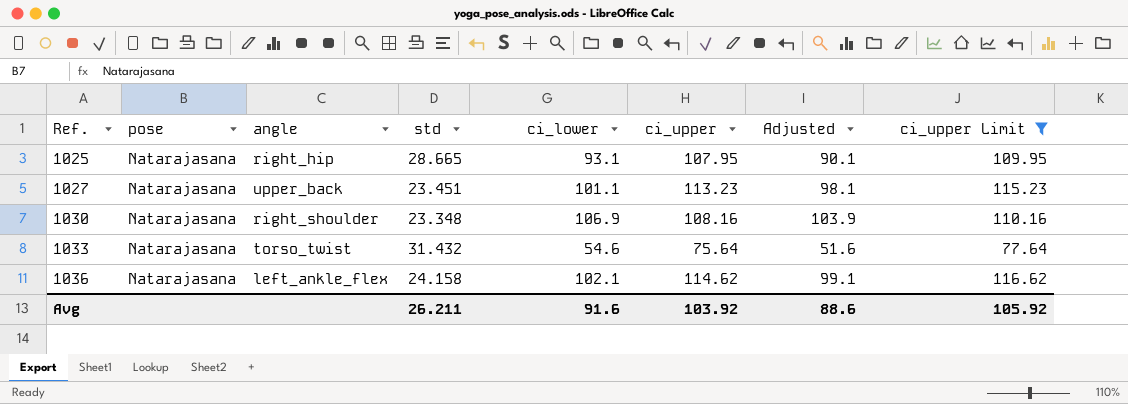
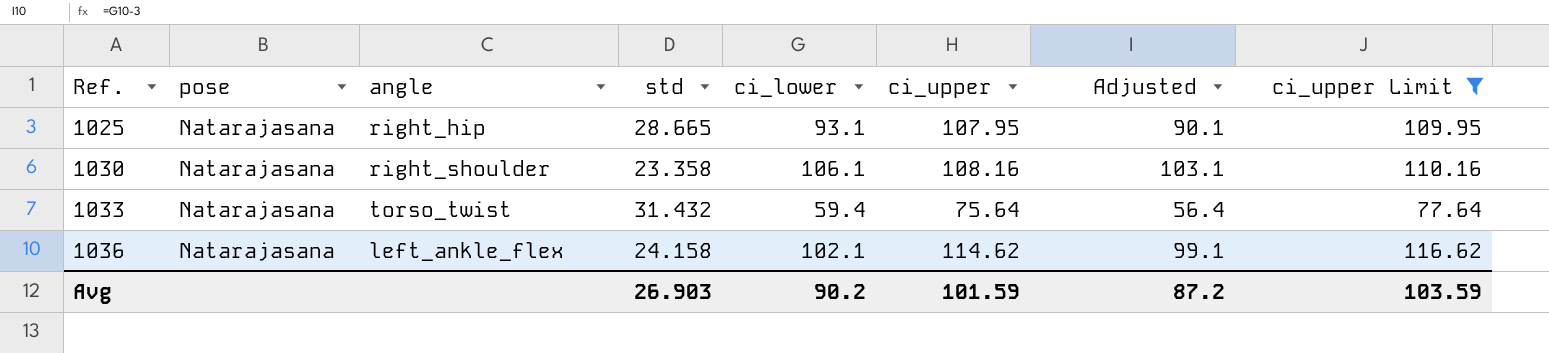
row 1027: Natarajasana | upper_back | 23.451 | 101.1 | 113.23 | 98.1 | 115.23 -> none
1030 | std: 23.348 -> 23.358
1030 | ci_lower: 106.9 -> 106.1
1030 | Adjusted: 103.9 -> 103.1
1033 | ci_lower: 54.6 -> 59.4
1033 | Adjusted: 51.6 -> 56.4
Avg | std: 26.211 -> 26.903
Avg | ci_lower: 91.6 -> 90.2
Avg | ci_upper: 103.92 -> 101.59
Avg | Adjusted: 88.6 -> 87.2
Avg | ci_upper Limit: 105.92 -> 103.59

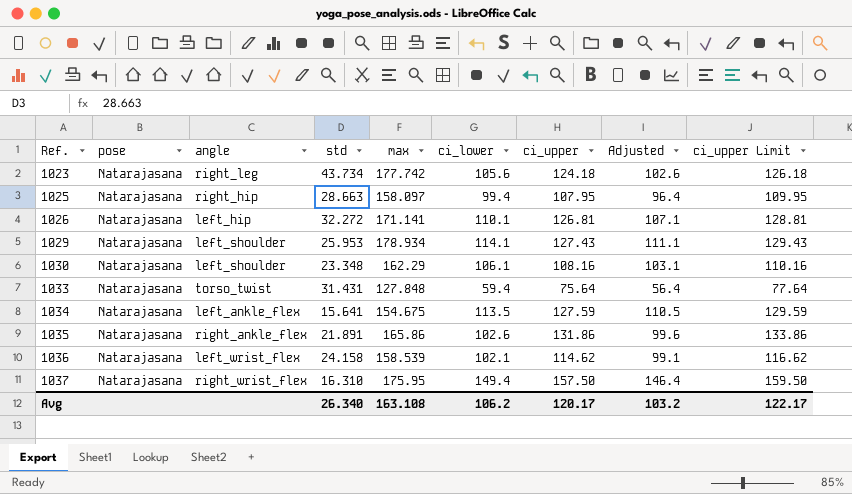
filter: ci_upper Limit <= 116.62 -> none
column max | position: none -> 5
1025 | std: 28.665 -> 28.663
1025 | ci_lower: 93.1 -> 99.4
1025 | Adjusted: 90.1 -> 96.4
1030 | angle: right_shoulder -> left_shoulder
1030 | std: 23.358 -> 23.348
1033 | std: 31.432 -> 31.431
1036 | angle: left_ankle_flex -> left_wrist_flex
Avg | std: 26.903 -> 26.340
Avg | ci_lower: 90.2 -> 106.2
Avg | ci_upper: 101.59 -> 120.17
Avg | Adjusted: 87.2 -> 103.2
Avg | ci_upper Limit: 103.59 -> 122.17

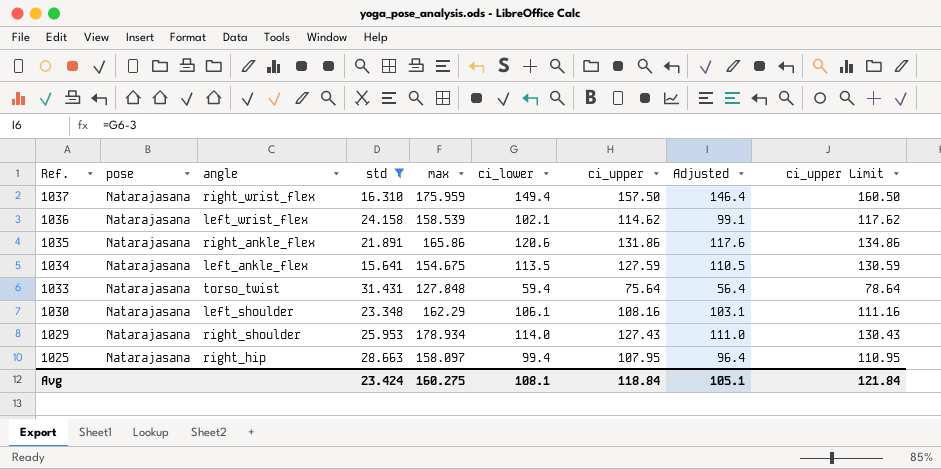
filter: none -> std <= 31.431
row order: Ref. ascending -> Ref. descending
column ci_upper Limit | formula: [ci_upper] + 2 -> [ci_upper] + 3
1037 | max: 175.95 -> 175.959
1035 | ci_lower: 102.6 -> 120.6
1035 | Adjusted: 99.6 -> 117.6
1029 | angle: left_shoulder -> right_shoulder
1029 | ci_lower: 114.1 -> 114.0
1029 | Adjusted: 111.1 -> 111.0
Avg | std: 26.340 -> 23.424
Avg | max: 163.108 -> 160.275
Avg | ci_lower: 106.2 -> 108.1
Avg | ci_upper: 120.17 -> 118.84
Avg | Adjusted: 103.2 -> 105.1
Avg | ci_upper Limit: 122.17 -> 121.84

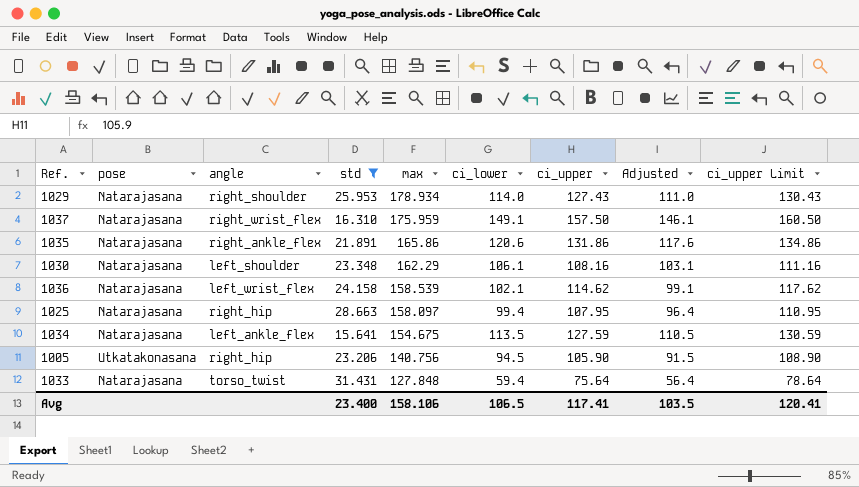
row order: Ref. descending -> max descending
1037 | ci_lower: 149.4 -> 149.1
1037 | Adjusted: 146.4 -> 146.1
row 1005: none -> Utkatakonasana | right_hip | 23.206 | 140.756 | 94.5 | 105.90 | 91.5 | 108.90
Avg | std: 23.424 -> 23.400
Avg | max: 160.275 -> 158.106
Avg | ci_lower: 108.1 -> 106.5
Avg | ci_upper: 118.84 -> 117.41
Avg | Adjusted: 105.1 -> 103.5
Avg | ci_upper Limit: 121.84 -> 120.41

